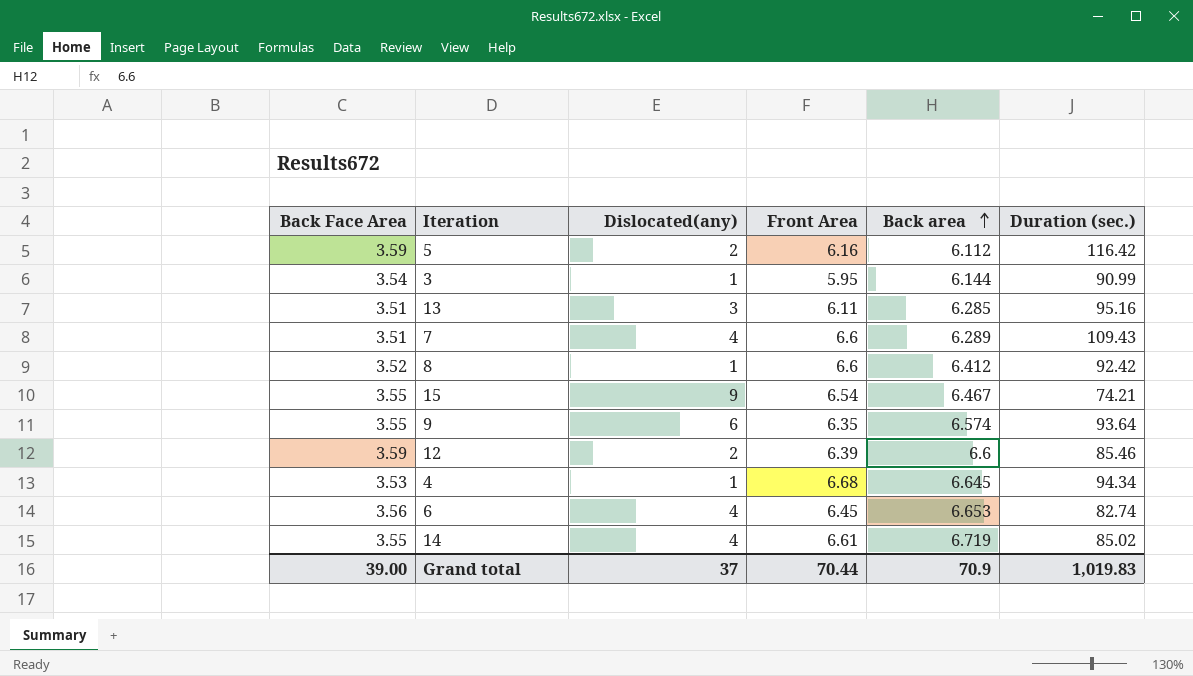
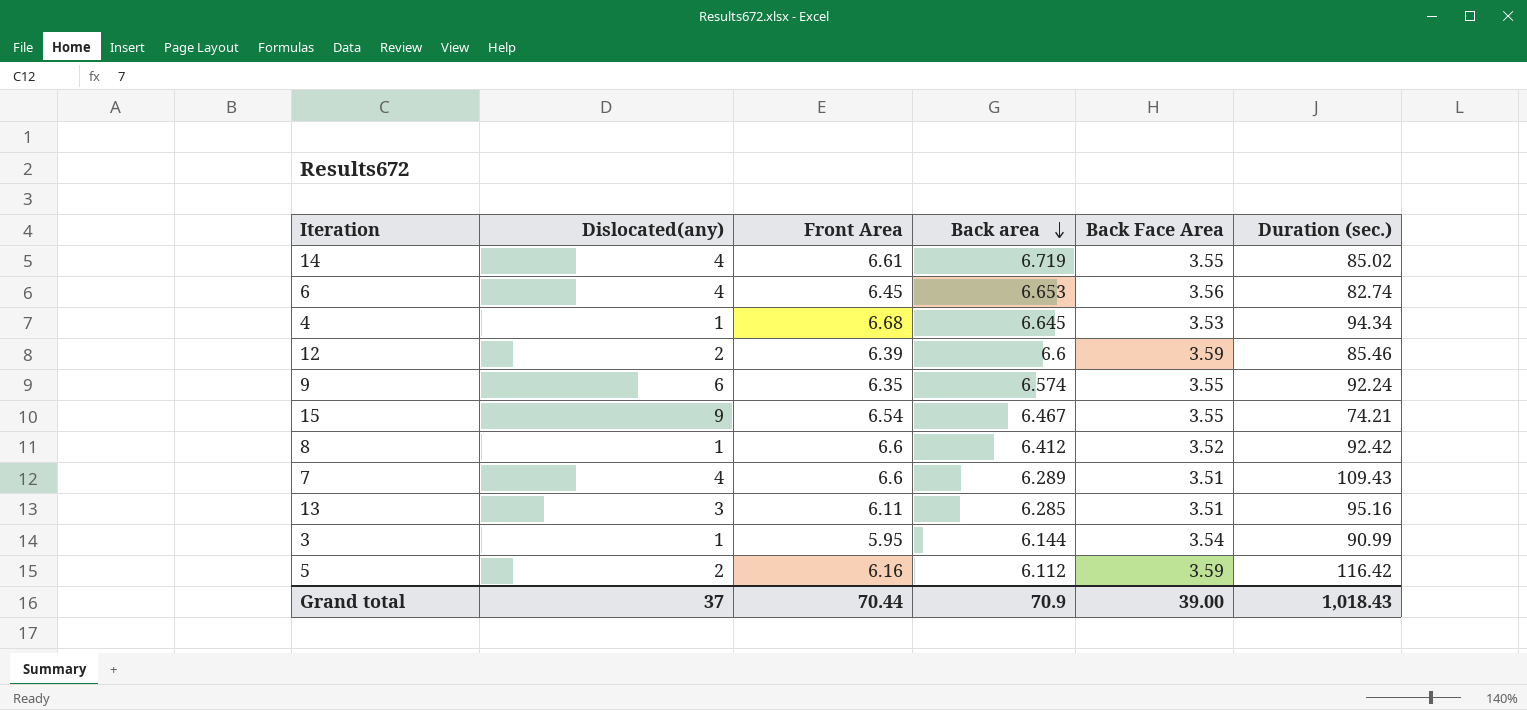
row order: Back area ascending -> Back area descending
column Back Face Area | position: 1 -> 5
9 | Duration (sec.): 93.64 -> 92.24
Grand total | Duration (sec.): 1,019.83 -> 1,018.43

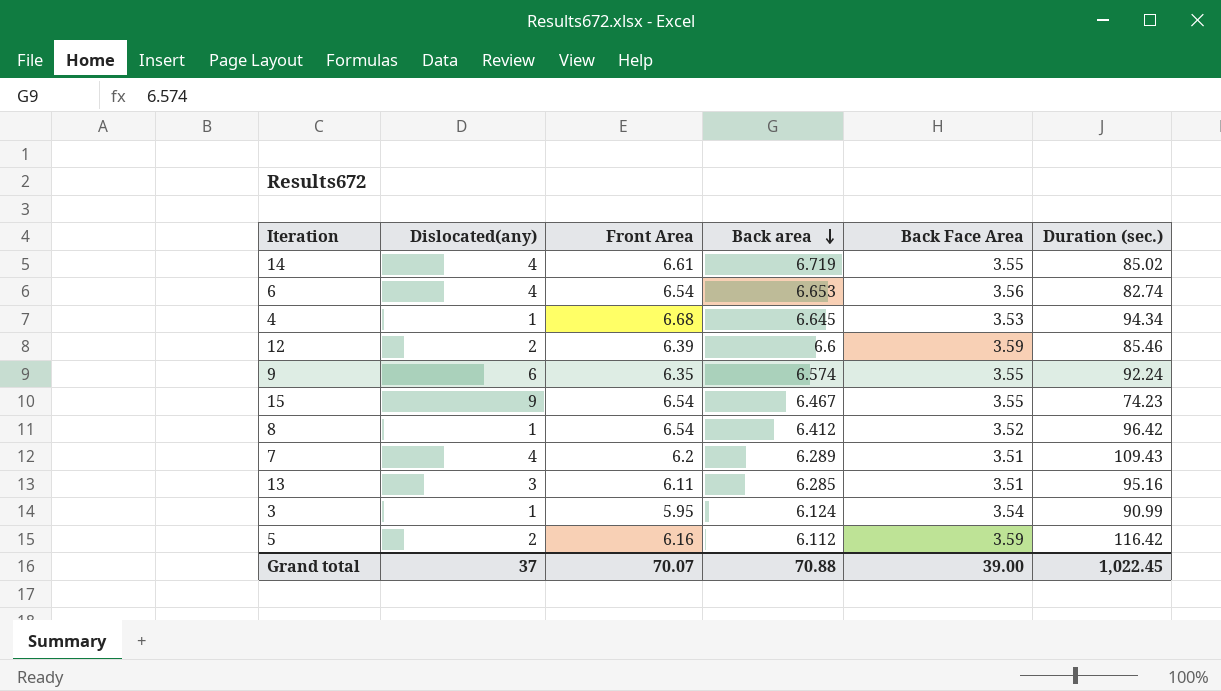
6 | Front Area: 6.45 -> 6.54
15 | Duration (sec.): 74.21 -> 74.23
8 | Front Area: 6.6 -> 6.54
8 | Duration (sec.): 92.42 -> 96.42
7 | Front Area: 6.6 -> 6.2
3 | Back area: 6.144 -> 6.124
Grand total | Front Area: 70.44 -> 70.07
Grand total | Back area: 70.9 -> 70.88
Grand total | Duration (sec.): 1,018.43 -> 1,022.45

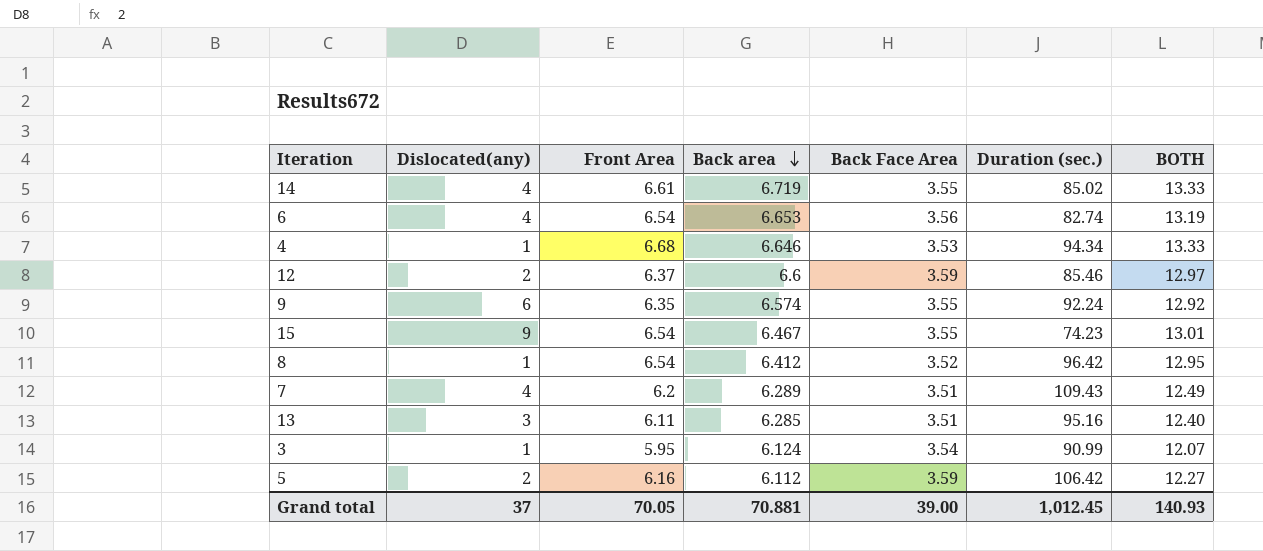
column BOTH | formula: none -> [Front Area] + [Back area]
4 | Back area: 6.645 -> 6.646
12 | Front Area: 6.39 -> 6.37
5 | Duration (sec.): 116.42 -> 106.42
Grand total | Front Area: 70.07 -> 70.05
Grand total | Back area: 70.88 -> 70.881
Grand total | Duration (sec.): 1,022.45 -> 1,012.45

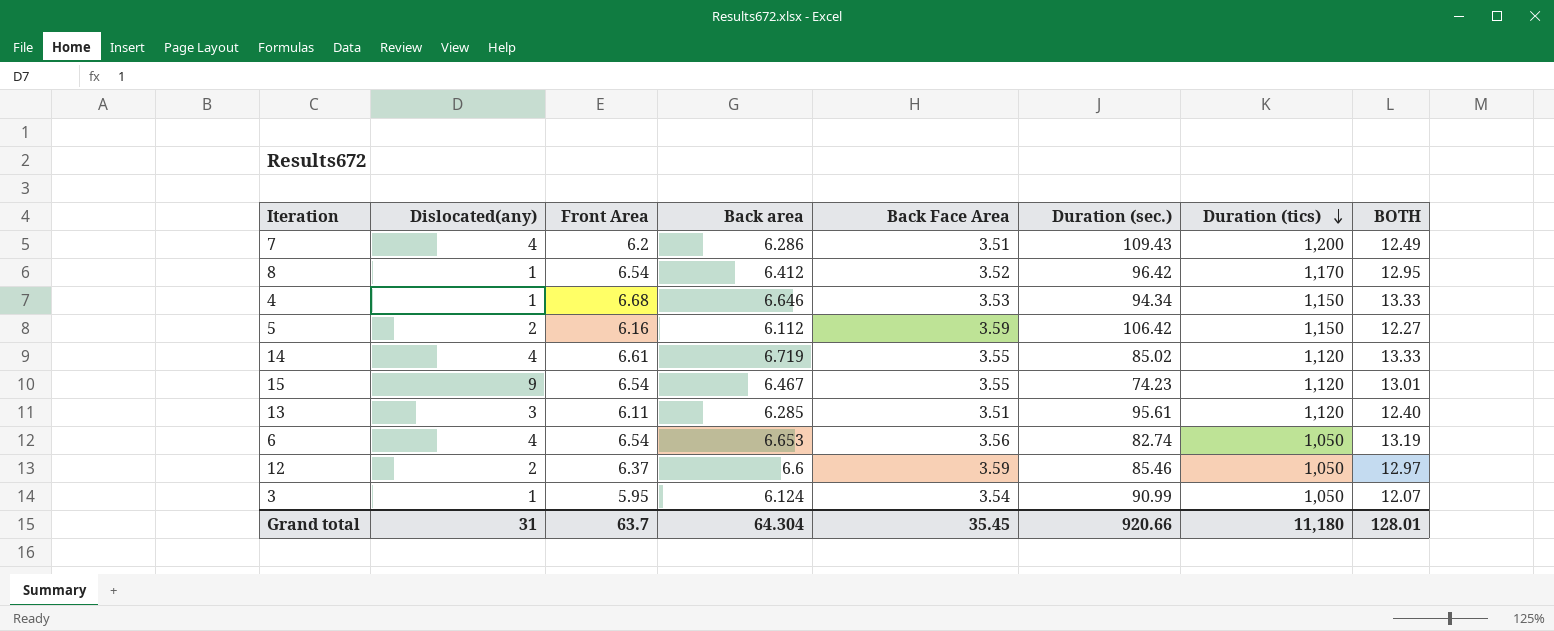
row order: Back area descending -> Duration (tics) descending
column Duration (tics) | position: none -> 7
row 9: 6 | 6.35 | 6.574 | 3.55 | 92.24 | 12.92 -> none
7 | Back area: 6.289 -> 6.286
13 | Duration (sec.): 95.16 -> 95.61
Grand total | Dislocated(any): 37 -> 31
Grand total | Front Area: 70.05 -> 63.7
Grand total | Back area: 70.881 -> 64.304
Grand total | Back Face Area: 39.00 -> 35.45
Grand total | Duration (sec.): 1,012.45 -> 920.66
Grand total | BOTH: 140.93 -> 128.01

